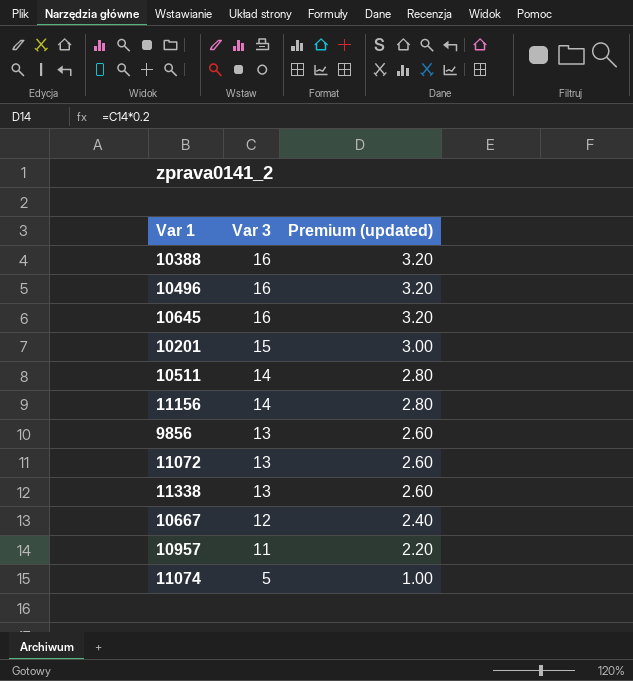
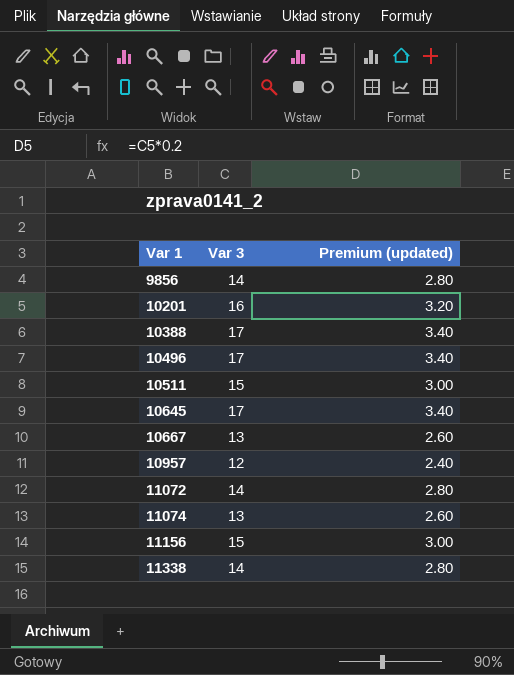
row order: Var 3 descending -> Var 1 ascending
9856 | Var 3: 13 -> 14
9856 | Premium (updated): 2.60 -> 2.80
10201 | Var 3: 15 -> 16
10201 | Premium (updated): 3.00 -> 3.20
10388 | Var 3: 16 -> 17
10388 | Premium (updated): 3.20 -> 3.40
10496 | Var 3: 16 -> 17
10496 | Premium (updated): 3.20 -> 3.40
10511 | Var 3: 14 -> 15
10511 | Premium (updated): 2.80 -> 3.00
10645 | Var 3: 16 -> 17
10645 | Premium (updated): 3.20 -> 3.40
10667 | Var 3: 12 -> 13
10667 | Premium (updated): 2.40 -> 2.60
10957 | Var 3: 11 -> 12
10957 | Premium (updated): 2.20 -> 2.40
11072 | Var 3: 13 -> 14
11072 | Premium (updated): 2.60 -> 2.80
11074 | Var 3: 5 -> 13
11074 | Premium (updated): 1.00 -> 2.60
11156 | Var 3: 14 -> 15
11156 | Premium (updated): 2.80 -> 3.00
11338 | Var 3: 13 -> 14
11338 | Premium (updated): 2.60 -> 2.80

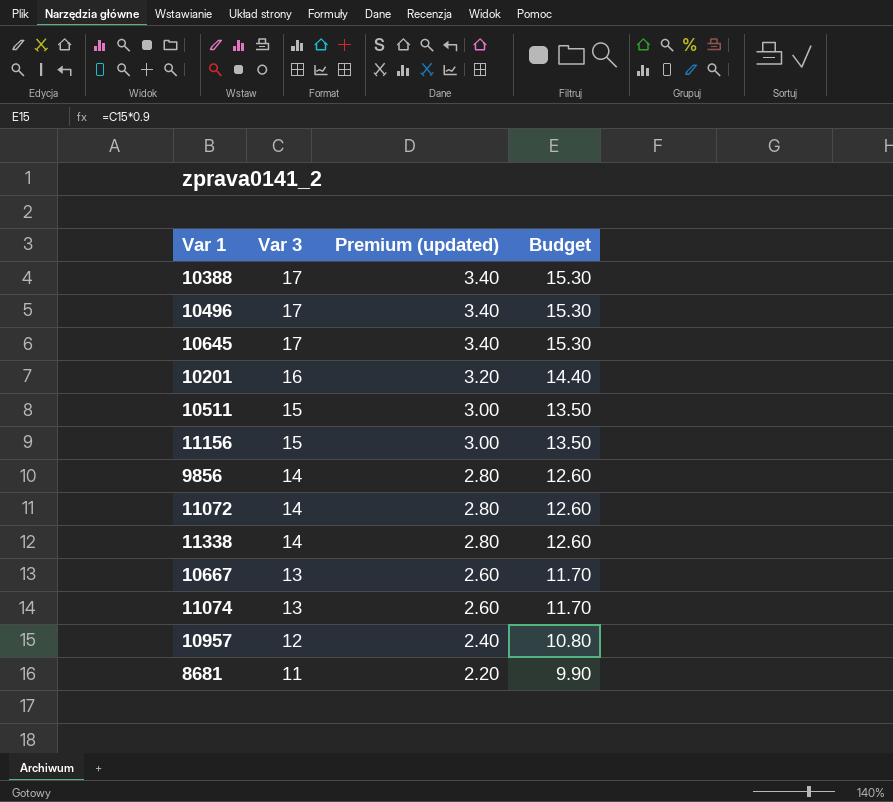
row order: Var 1 ascending -> Var 3 descending
column Budget | formula: none -> [Var 3] * 0.9
row 8681: none -> 11 | 2.20 | 9.90

